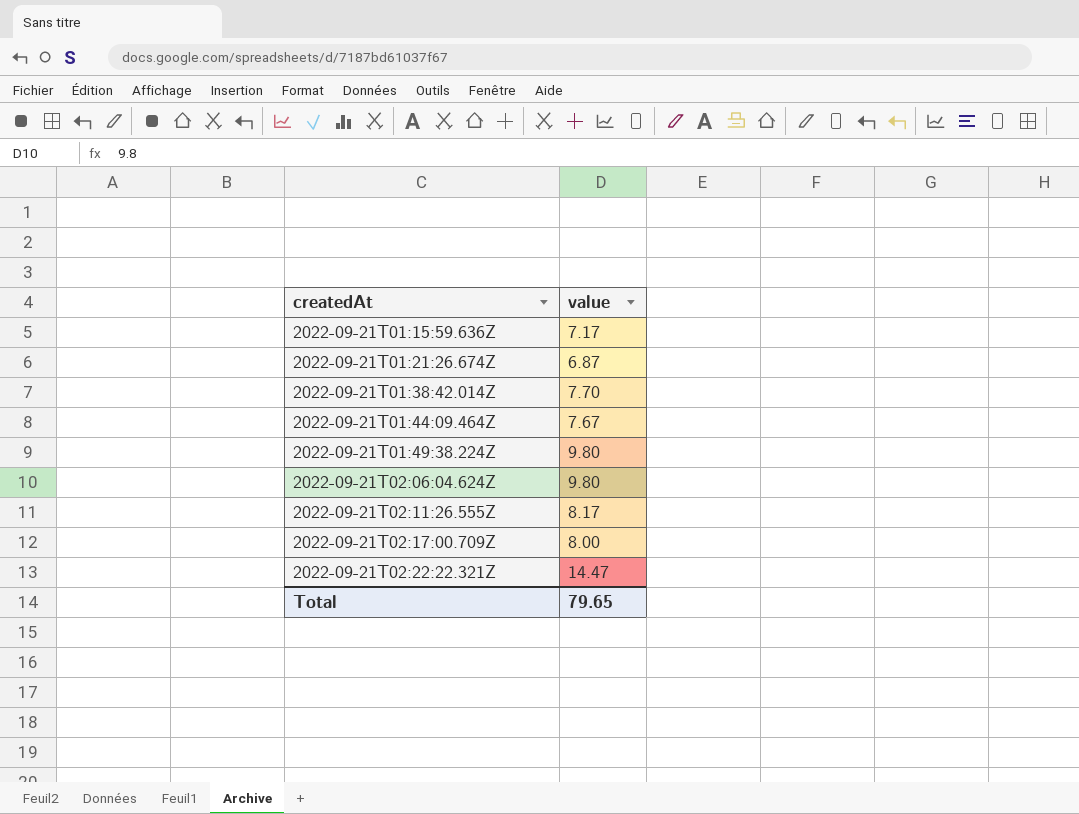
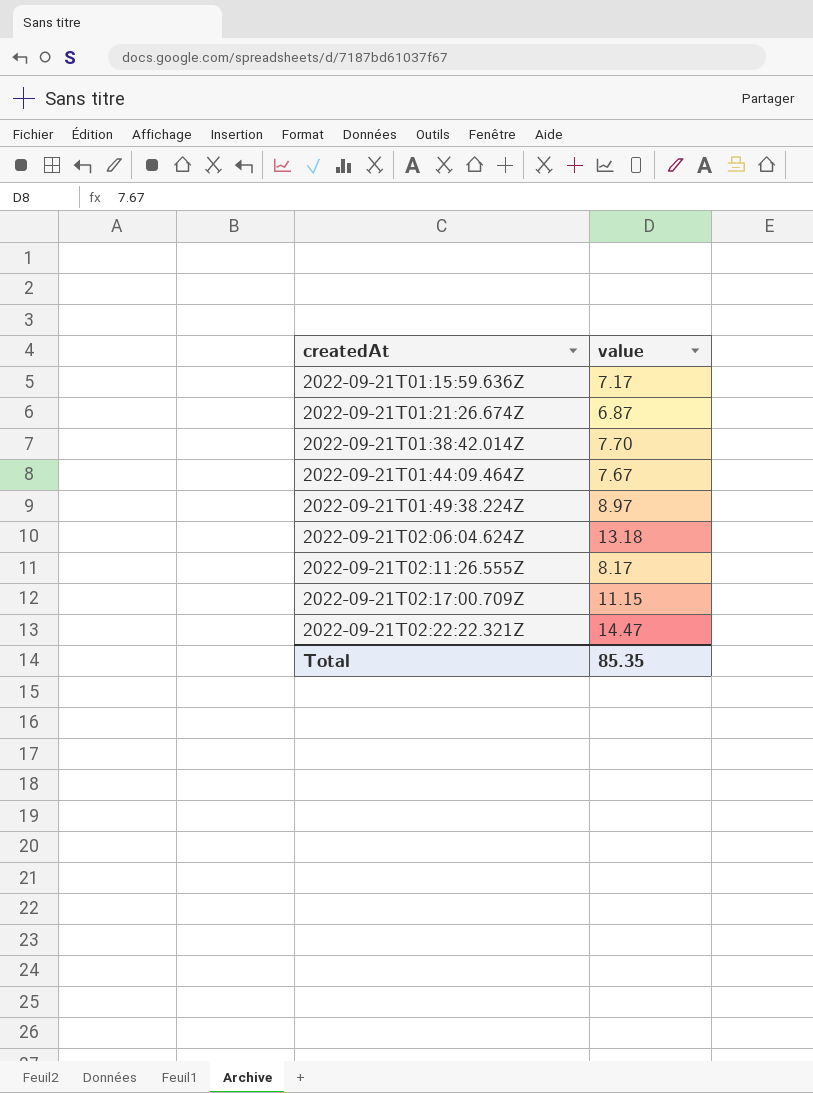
2022-09-21T01:49:38.224Z | value: 9.80 -> 8.97
2022-09-21T02:06:04.624Z | value: 9.80 -> 13.18
2022-09-21T02:17:00.709Z | value: 8.00 -> 11.15
Total | value: 79.65 -> 85.35

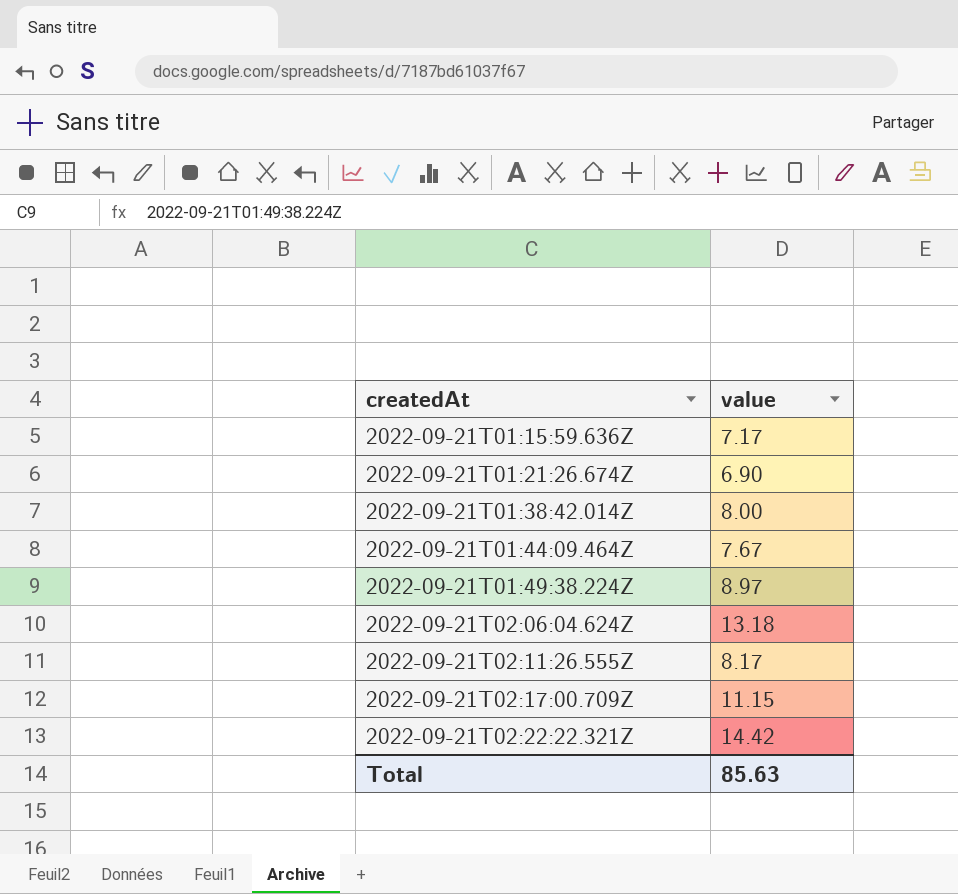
2022-09-21T01:21:26.674Z | value: 6.87 -> 6.90
2022-09-21T01:38:42.014Z | value: 7.70 -> 8.00
2022-09-21T02:22:22.321Z | value: 14.47 -> 14.42
Total | value: 85.35 -> 85.63

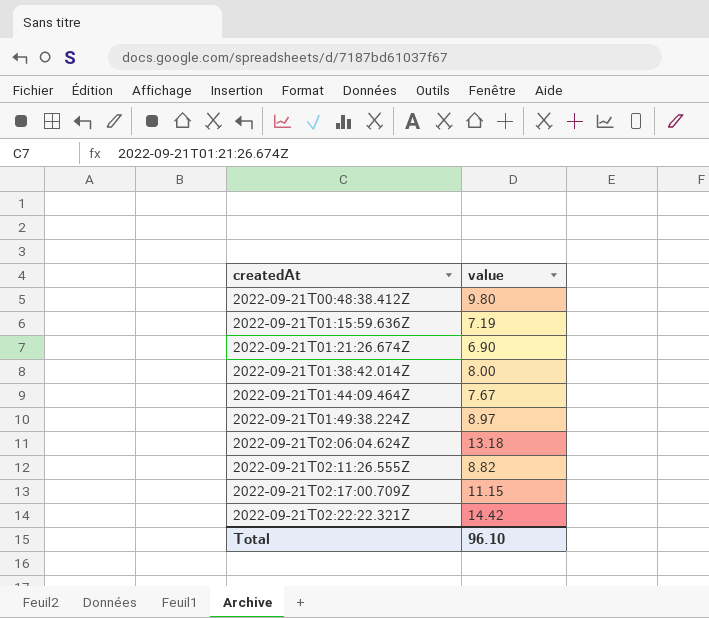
row 2022-09-21T00:48:38.412Z: none -> 9.80
2022-09-21T01:15:59.636Z | value: 7.17 -> 7.19
2022-09-21T02:11:26.555Z | value: 8.17 -> 8.82
Total | value: 85.63 -> 96.10

